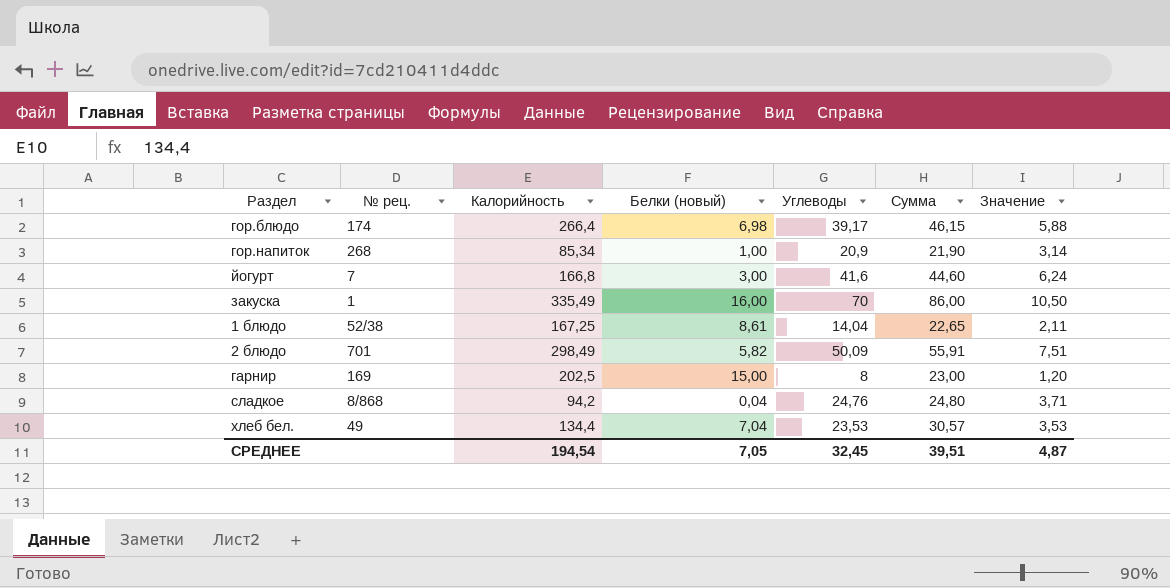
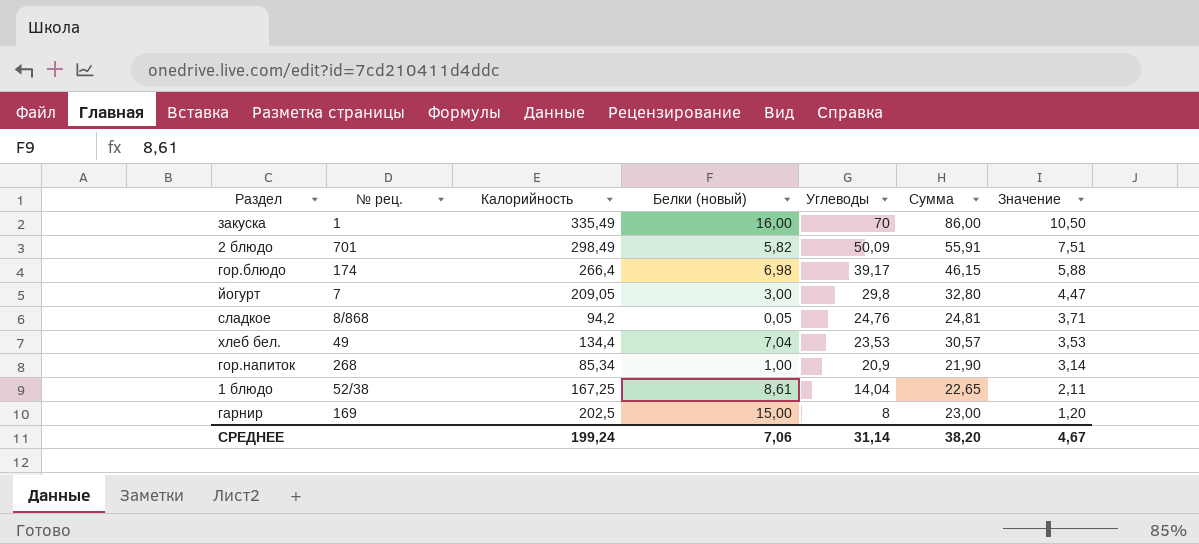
row order: none -> Углеводы descending
йогурт | Калорийность: 166,8 -> 209,05
йогурт | Углеводы: 41,6 -> 29,8
йогурт | Сумма: 44,60 -> 32,80
йогурт | Значение: 6,24 -> 4,47
сладкое | Белки (новый): 0,04 -> 0,05
сладкое | Сумма: 24,80 -> 24,81
СРЕДНЕЕ | Калорийность: 194,54 -> 199,24
СРЕДНЕЕ | Белки (новый): 7,05 -> 7,06
СРЕДНЕЕ | Углеводы: 32,45 -> 31,14
СРЕДНЕЕ | Сумма: 39,51 -> 38,20
СРЕДНЕЕ | Значение: 4,87 -> 4,67

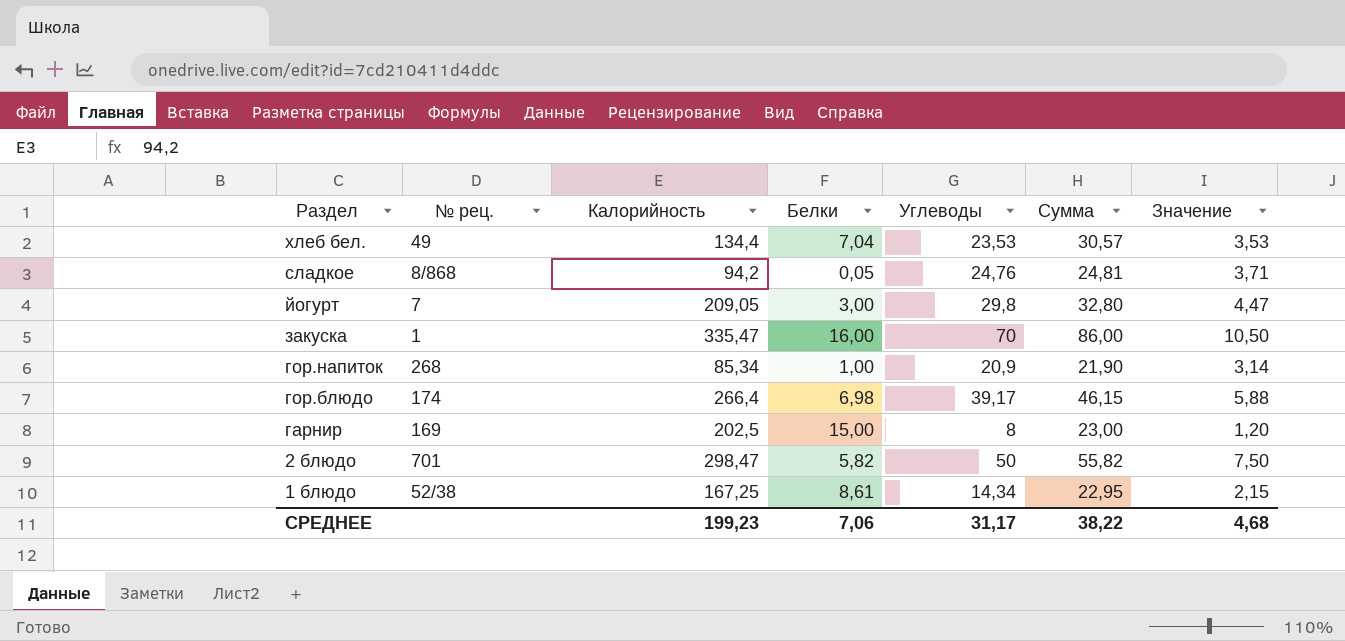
row order: Углеводы descending -> Раздел descending
column name: Белки (новый) -> Белки
закуска | Калорийность: 335,49 -> 335,47
2 блюдо | Калорийность: 298,49 -> 298,47
2 блюдо | Углеводы: 50,09 -> 50
2 блюдо | Сумма: 55,91 -> 55,82
2 блюдо | Значение: 7,51 -> 7,50
1 блюдо | Углеводы: 14,04 -> 14,34
1 блюдо | Сумма: 22,65 -> 22,95
1 блюдо | Значение: 2,11 -> 2,15
СРЕДНЕЕ | Калорийность: 199,24 -> 199,23
СРЕДНЕЕ | Углеводы: 31,14 -> 31,17
СРЕДНЕЕ | Сумма: 38,20 -> 38,22
СРЕДНЕЕ | Значение: 4,67 -> 4,68

